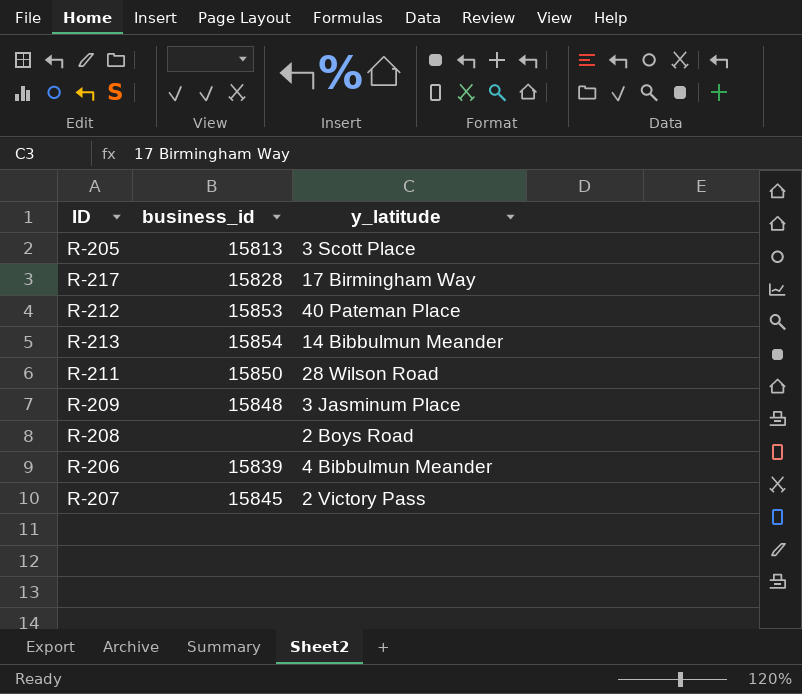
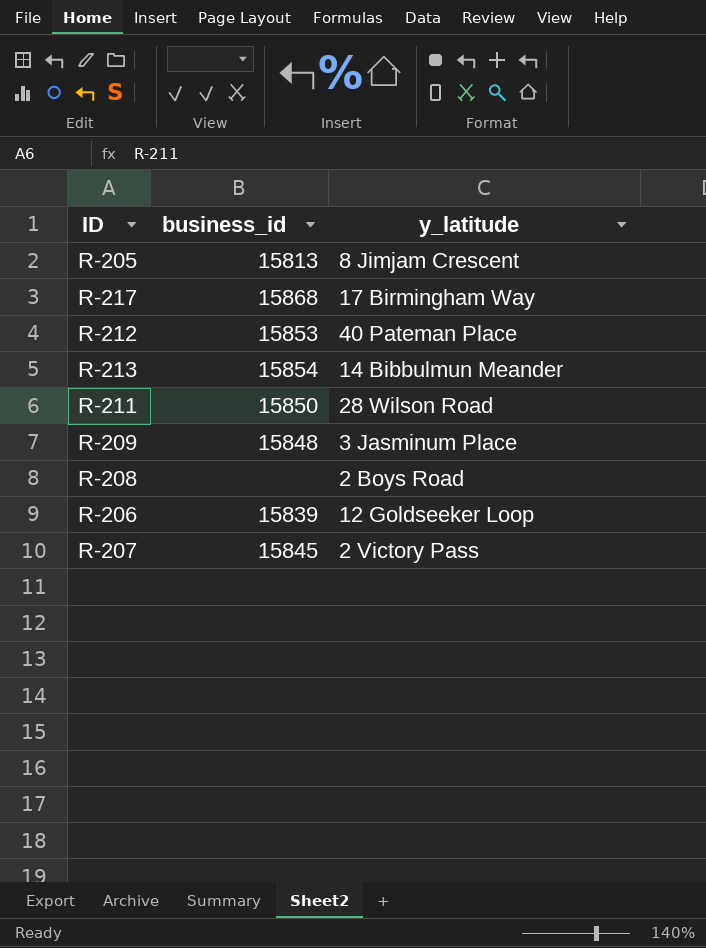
R-205 | y_latitude: 3 Scott Place -> 8 Jimjam Crescent
R-217 | business_id: 15828 -> 15868
R-206 | y_latitude: 4 Bibbulmun Meander -> 12 Goldseeker Loop

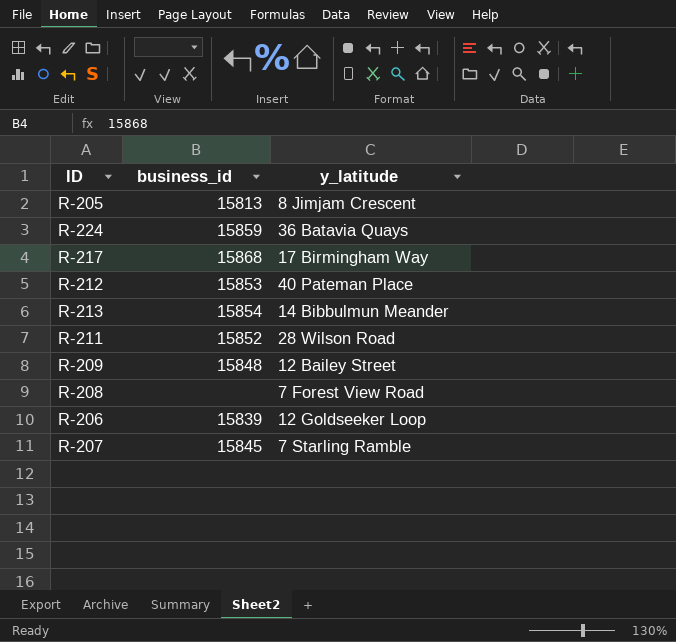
row R-224: none -> 15859 | 36 Batavia Quays
R-211 | business_id: 15850 -> 15852
R-209 | y_latitude: 3 Jasminum Place -> 12 Bailey Street
R-208 | y_latitude: 2 Boys Road -> 7 Forest View Road
R-207 | y_latitude: 2 Victory Pass -> 7 Starling Ramble

